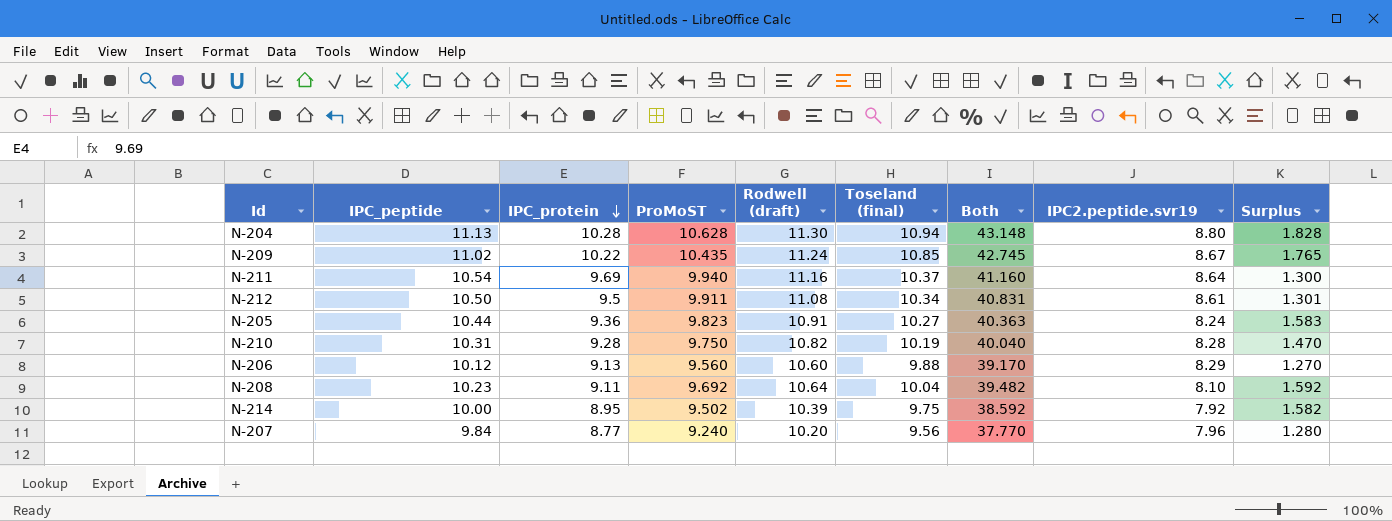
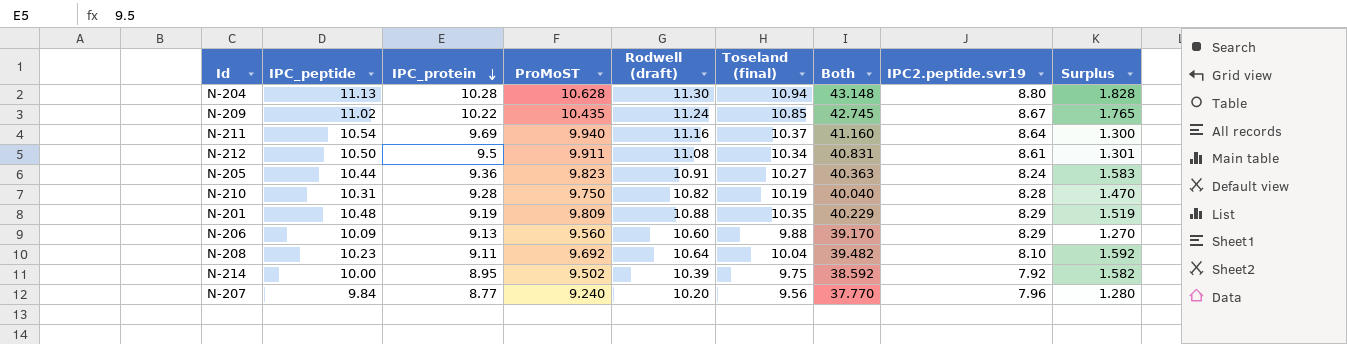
row N-201: none -> 10.48 | 9.19 | 9.809 | 10.88 | 10.35 | 40.229 | 8.29 | 1.519
N-206 | IPC_peptide: 10.12 -> 10.09

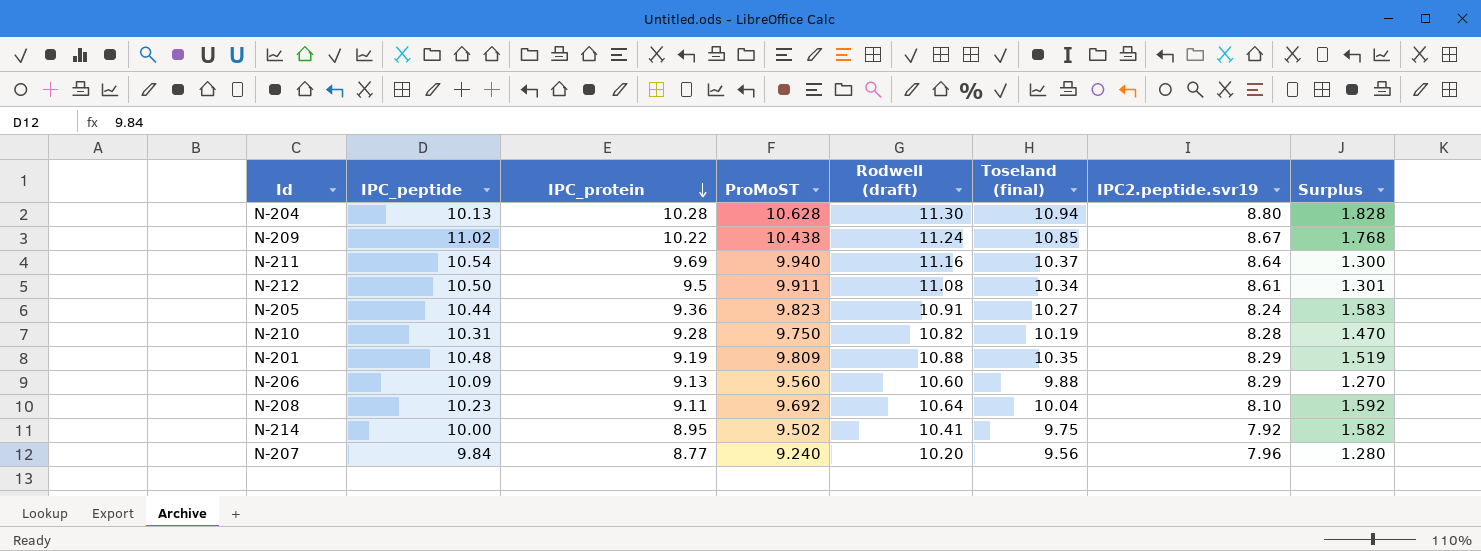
column Both | formula: [IPC_protein] + [ProMoST] + [Rodwell (draft)] + [Toseland (final)] -> none
N-204 | IPC_peptide: 11.13 -> 10.13
N-209 | ProMoST: 10.435 -> 10.438
N-209 | Surplus: 1.765 -> 1.768
N-214 | Rodwell (draft): 10.39 -> 10.41

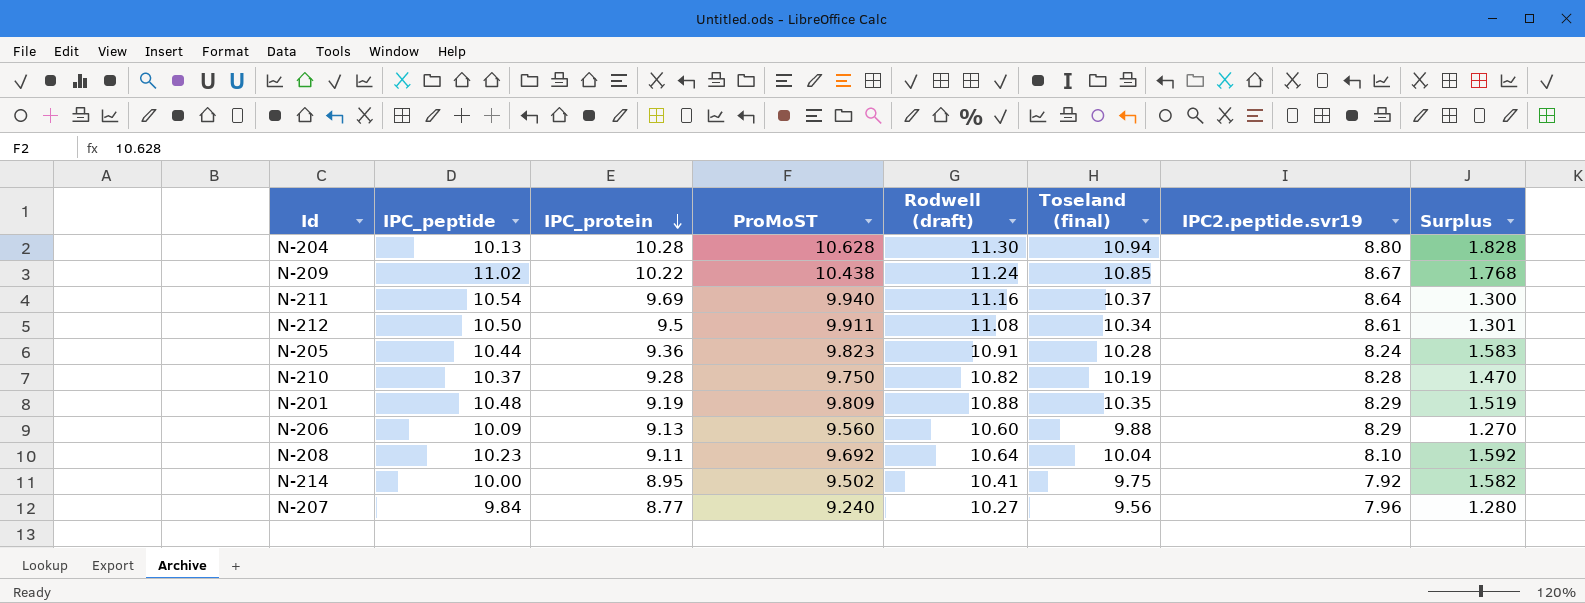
N-205 | Toseland (final): 10.27 -> 10.28
N-210 | IPC_peptide: 10.31 -> 10.37
N-207 | Rodwell (draft): 10.20 -> 10.27

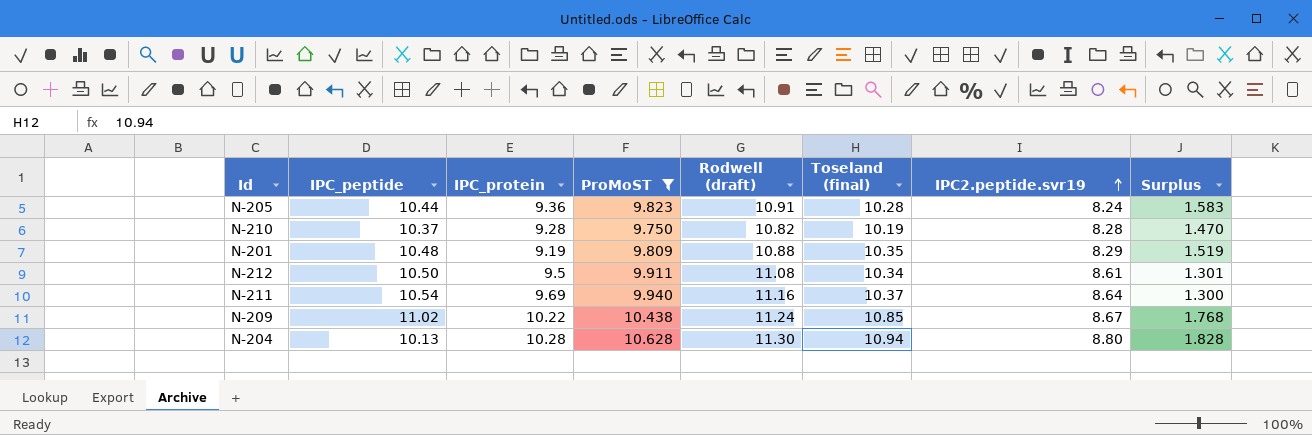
filter: none -> ProMoST >= 9.750
row order: IPC_protein descending -> IPC2.peptide.svr19 ascending

